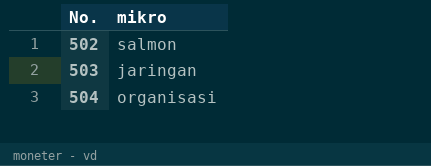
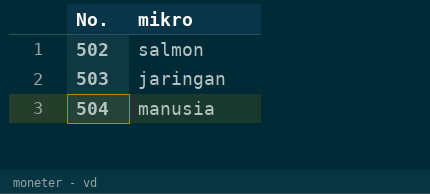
504 | mikro: organisasi -> manusia

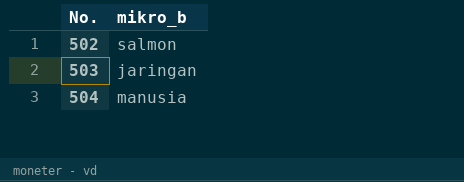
column name: mikro -> mikro_b

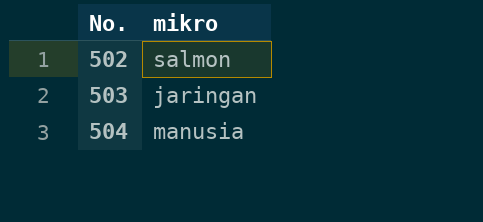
column name: mikro_b -> mikro

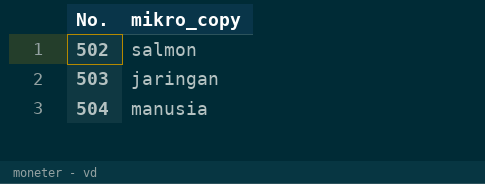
column name: mikro -> mikro_copy

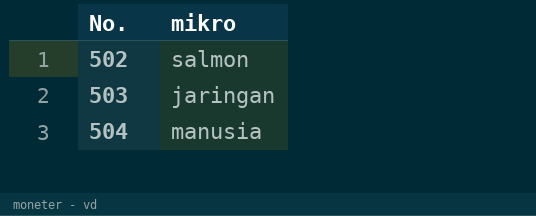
column name: mikro_copy -> mikro

